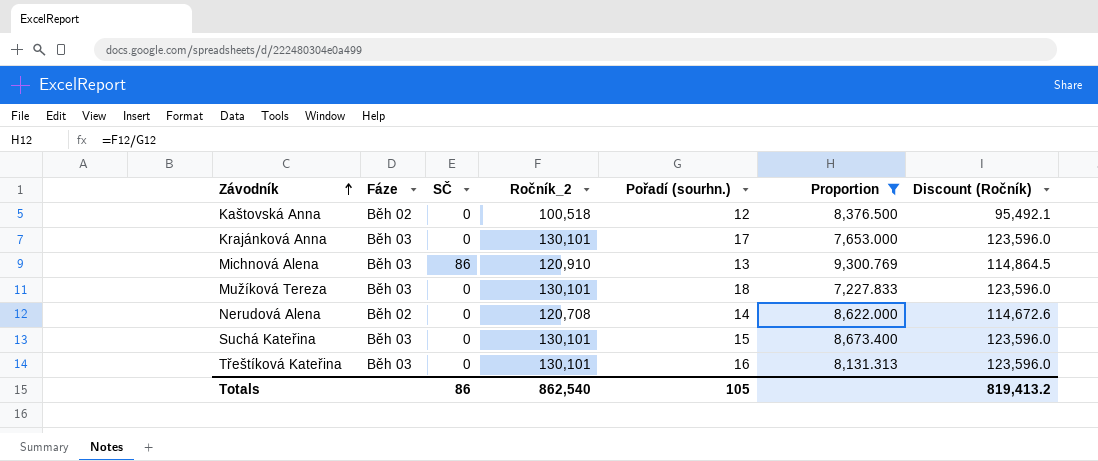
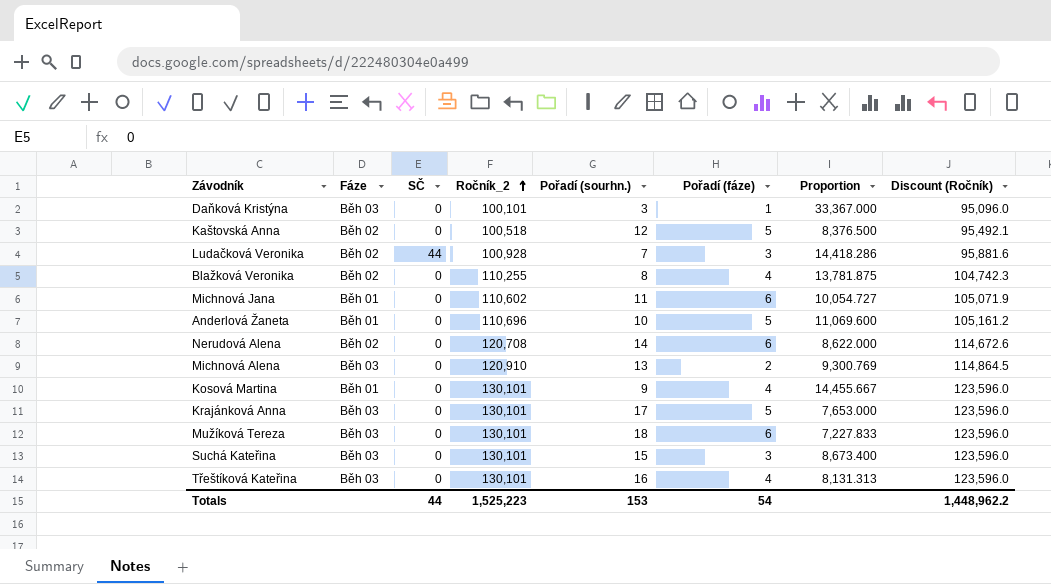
filter: Proportion <= 9,300.769 -> none
row order: Závodník ascending -> Ročník_2 ascending
column Pořadí (fáze) | position: none -> 6
Michnová Alena | SČ: 86 -> 0
Totals | SČ: 86 -> 44
Totals | Ročník_2: 862,540 -> 1,525,223
Totals | Pořadí (sourhn.): 105 -> 153
Totals | Discount (Ročník): 819,413.2 -> 1,448,962.2

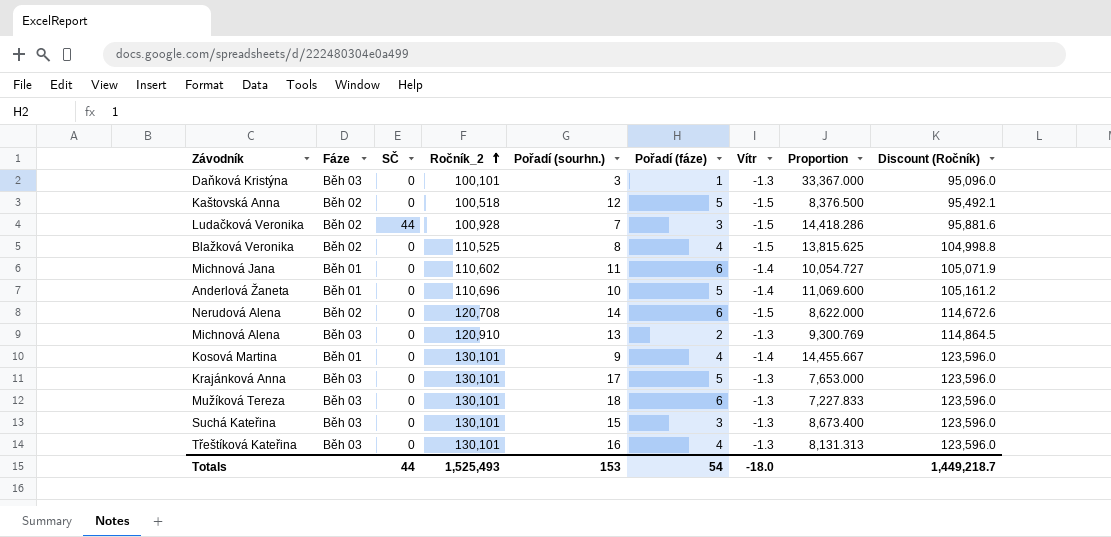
column Vítr | position: none -> 7
Blažková Veronika | Ročník_2: 110,255 -> 110,525
Blažková Veronika | Proportion: 13,781.875 -> 13,815.625
Blažková Veronika | Discount (Ročník): 104,742.3 -> 104,998.8
Totals | Ročník_2: 1,525,223 -> 1,525,493
Totals | Discount (Ročník): 1,448,962.2 -> 1,449,218.7

